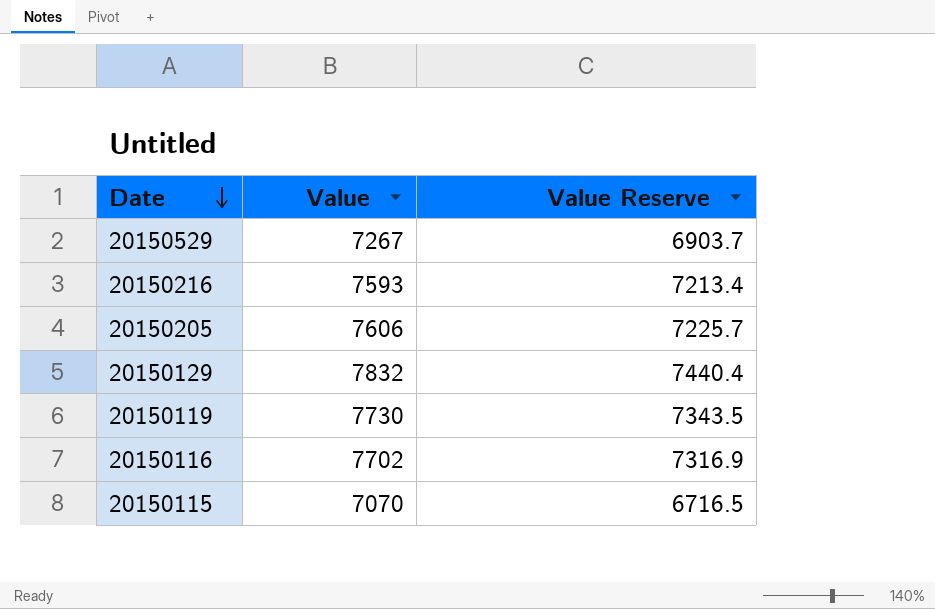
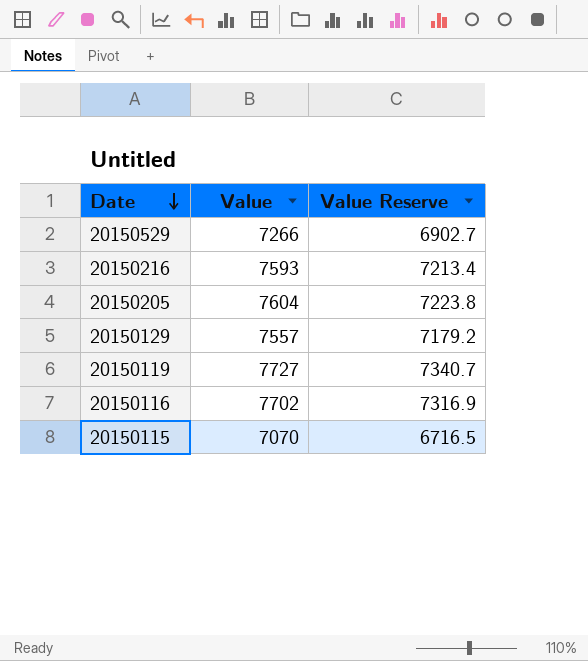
20150529 | Value: 7267 -> 7266
20150529 | Value Reserve: 6903.7 -> 6902.7
20150205 | Value: 7606 -> 7604
20150205 | Value Reserve: 7225.7 -> 7223.8
20150129 | Value: 7832 -> 7557
20150129 | Value Reserve: 7440.4 -> 7179.2
20150119 | Value: 7730 -> 7727
20150119 | Value Reserve: 7343.5 -> 7340.7

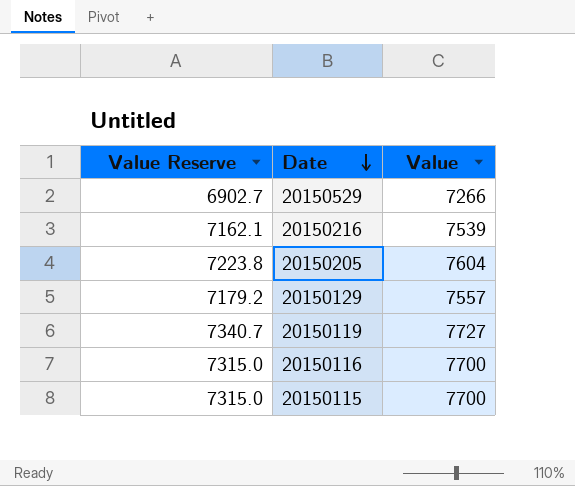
column Value Reserve | position: 3 -> 1
20150216 | Value Reserve: 7213.4 -> 7162.1
20150216 | Value: 7593 -> 7539
20150116 | Value Reserve: 7316.9 -> 7315.0
20150116 | Value: 7702 -> 7700
20150115 | Value Reserve: 6716.5 -> 7315.0
20150115 | Value: 7070 -> 7700

